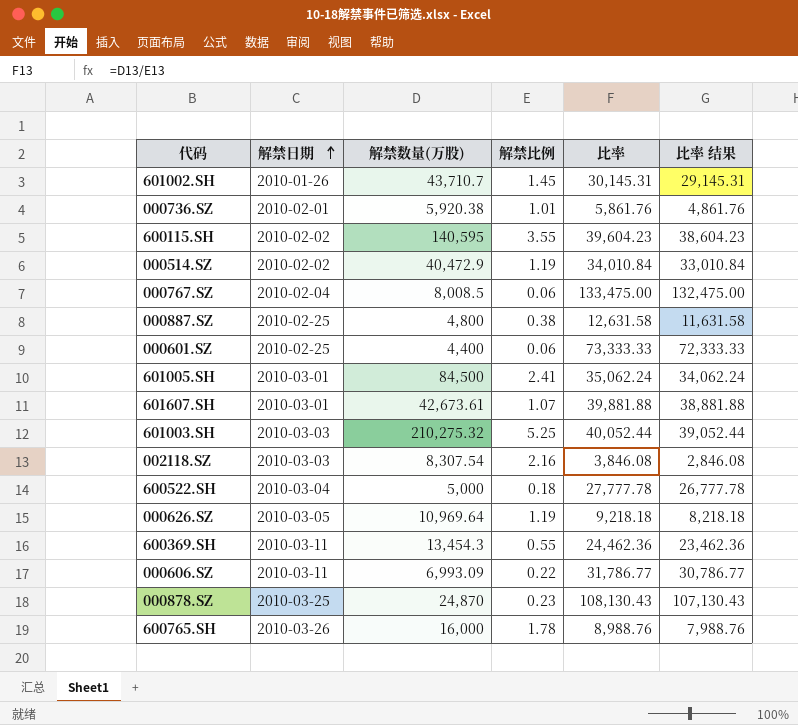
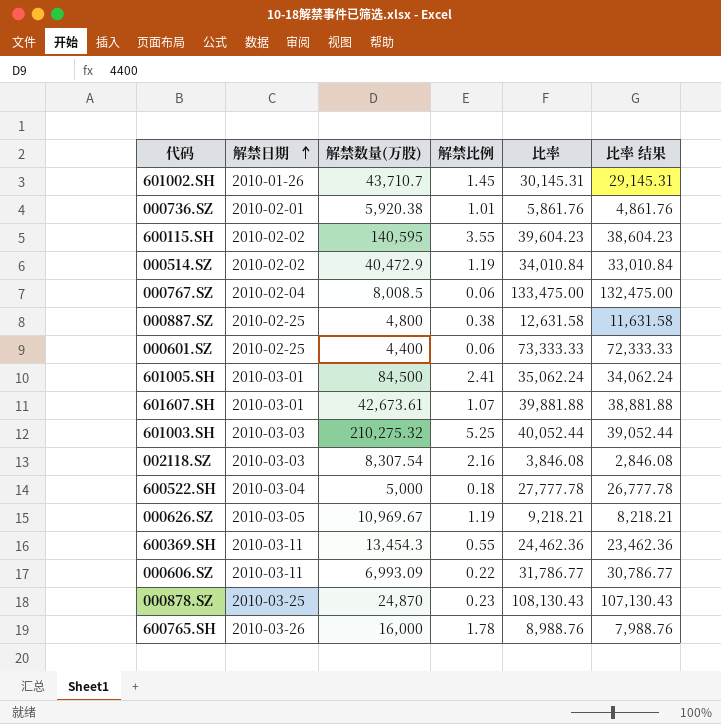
000626.SZ | 解禁数量(万股): 10,969.64 -> 10,969.67
000626.SZ | 比率: 9,218.18 -> 9,218.21
000626.SZ | 比率 结果: 8,218.18 -> 8,218.21

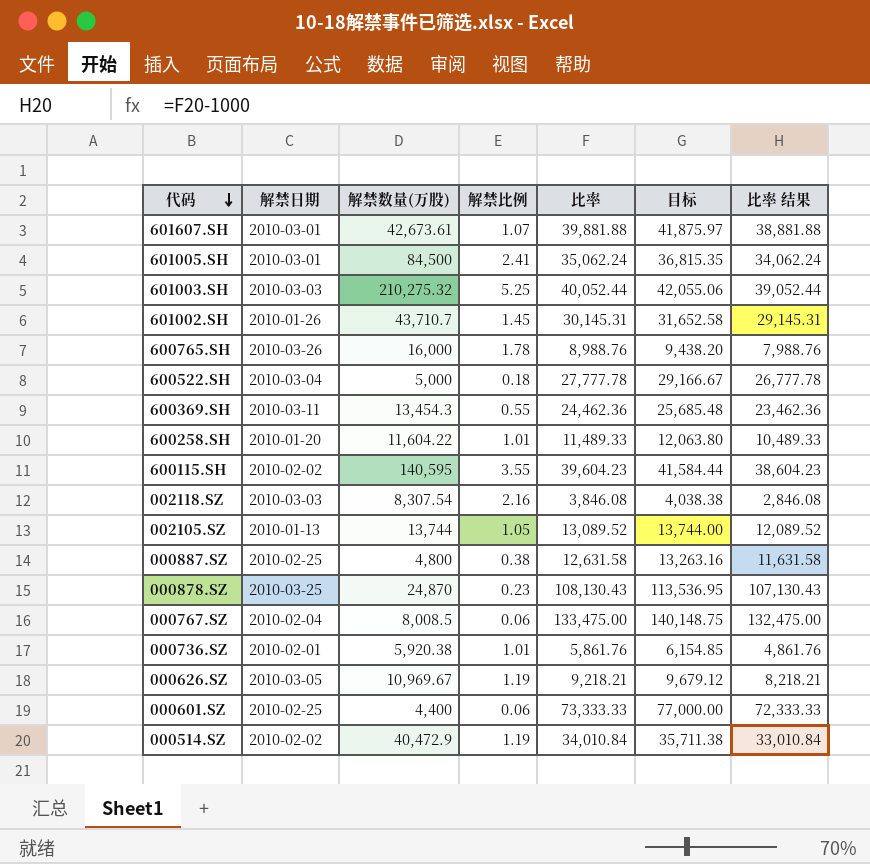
row order: 解禁日期 ascending -> 代码 descending
column 目标 | formula: none -> [比率] * 1.05
row 000606.SZ: 2010-03-11 | 6,993.09 | 0.22 | 31,786.77 | 30,786.77 -> none
row 600258.SH: none -> 2010-01-20 | 11,604.22 | 1.01 | 11,489.33 | 12,063.80 | 10,489.33
row 002105.SZ: none -> 2010-01-13 | 13,744 | 1.05 | 13,089.52 | 13,744.00 | 12,089.52

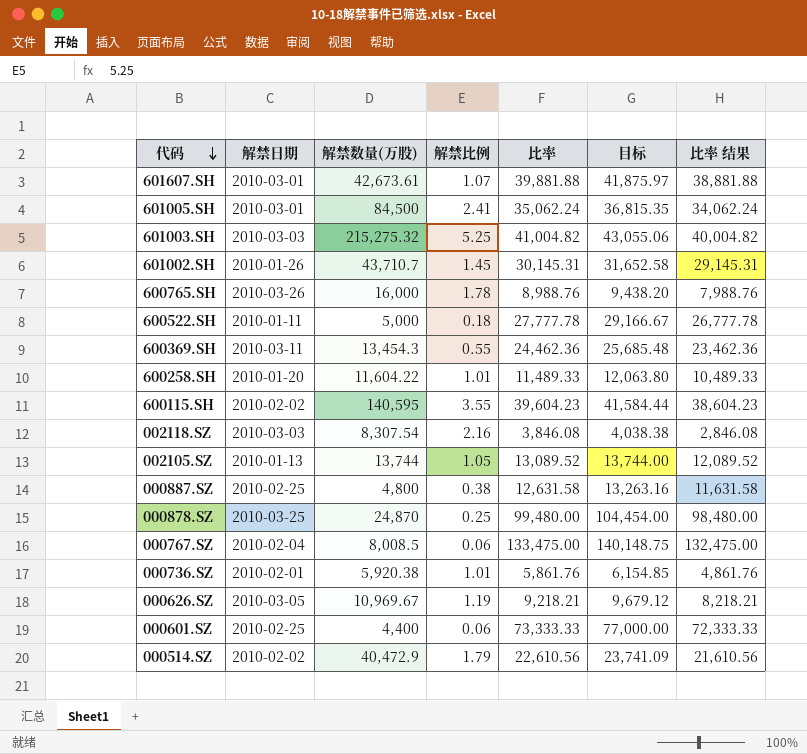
601003.SH | 解禁数量(万股): 210,275.32 -> 215,275.32
601003.SH | 比率: 40,052.44 -> 41,004.82
601003.SH | 目标: 42,055.06 -> 43,055.06
601003.SH | 比率 结果: 39,052.44 -> 40,004.82
600522.SH | 解禁日期: 2010-03-04 -> 2010-01-11
000878.SZ | 解禁比例: 0.23 -> 0.25
000878.SZ | 比率: 108,130.43 -> 99,480.00
000878.SZ | 目标: 113,536.95 -> 104,454.00
000878.SZ | 比率 结果: 107,130.43 -> 98,480.00
000514.SZ | 解禁比例: 1.19 -> 1.79
000514.SZ | 比率: 34,010.84 -> 22,610.56
000514.SZ | 目标: 35,711.38 -> 23,741.09
000514.SZ | 比率 结果: 33,010.84 -> 21,610.56

